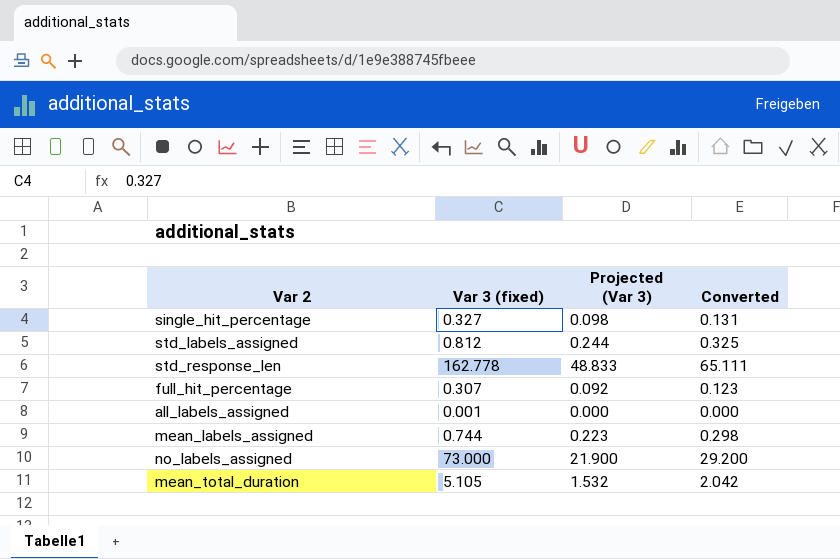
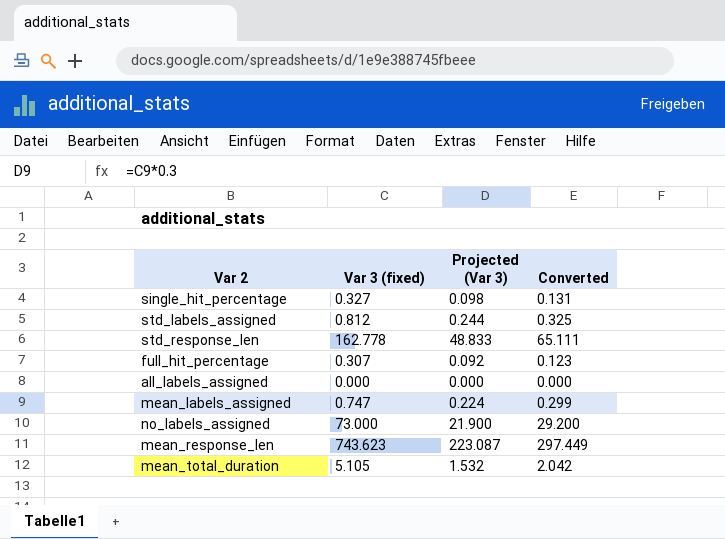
all_labels_assigned | Var 3 (fixed): 0.001 -> 0.000
mean_labels_assigned | Var 3 (fixed): 0.744 -> 0.747
mean_labels_assigned | Projected (Var 3): 0.223 -> 0.224
mean_labels_assigned | Converted: 0.298 -> 0.299
row mean_response_len: none -> 743.623 | 223.087 | 297.449

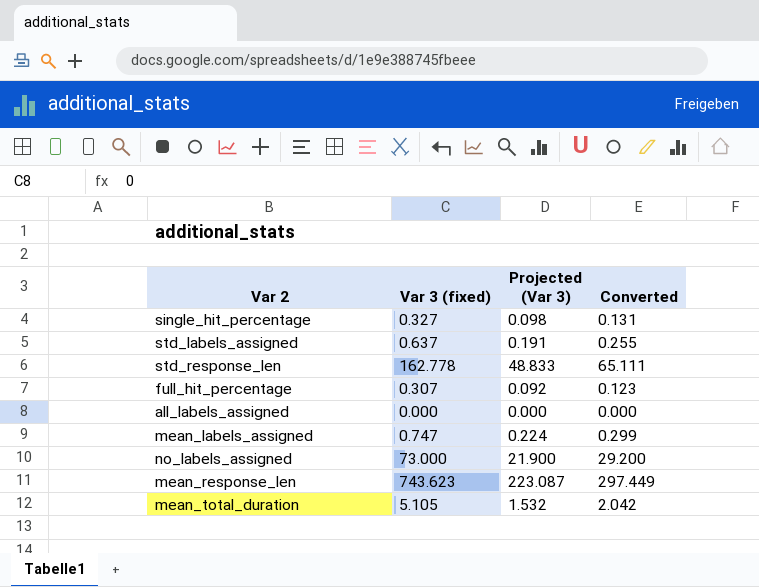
std_labels_assigned | Var 3 (fixed): 0.812 -> 0.637
std_labels_assigned | Projected (Var 3): 0.244 -> 0.191
std_labels_assigned | Converted: 0.325 -> 0.255

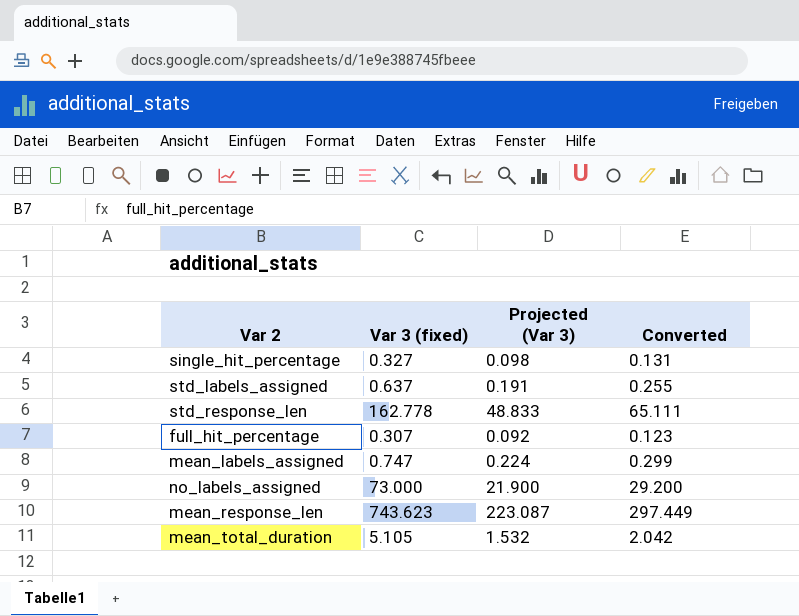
row all_labels_assigned: 0.000 | 0.000 | 0.000 -> none

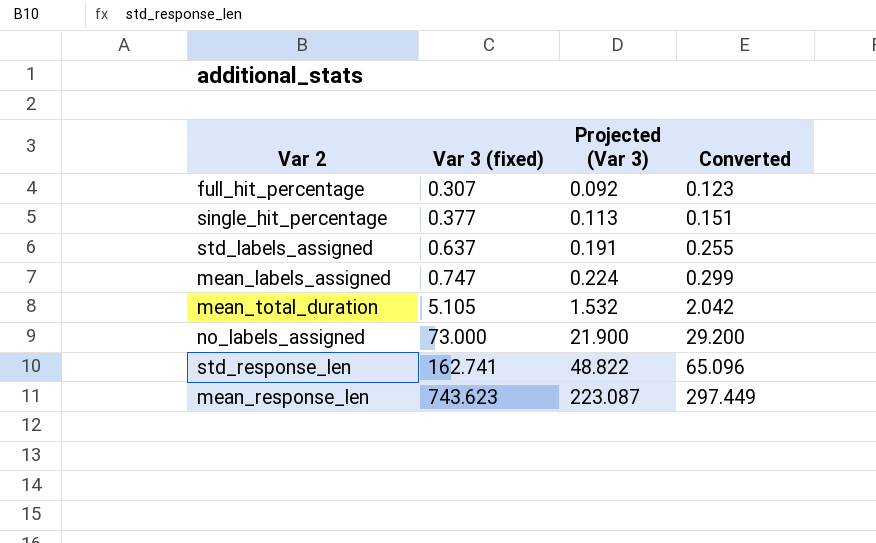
row order: none -> Var 3 (fixed) ascending
single_hit_percentage | Var 3 (fixed): 0.327 -> 0.377
single_hit_percentage | Projected (Var 3): 0.098 -> 0.113
single_hit_percentage | Converted: 0.131 -> 0.151
std_response_len | Var 3 (fixed): 162.778 -> 162.741
std_response_len | Projected (Var 3): 48.833 -> 48.822
std_response_len | Converted: 65.111 -> 65.096

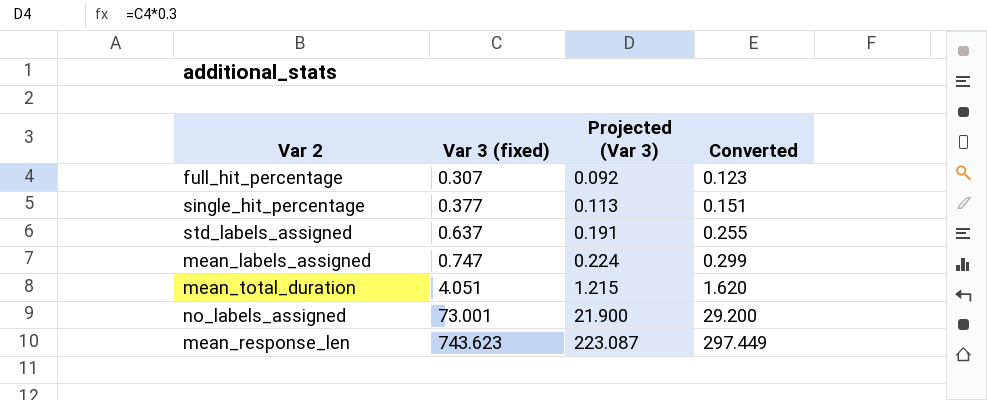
row std_response_len: 162.741 | 48.822 | 65.096 -> none
mean_total_duration | Var 3 (fixed): 5.105 -> 4.051
mean_total_duration | Projected (Var 3): 1.532 -> 1.215
mean_total_duration | Converted: 2.042 -> 1.620
no_labels_assigned | Var 3 (fixed): 73.000 -> 73.001

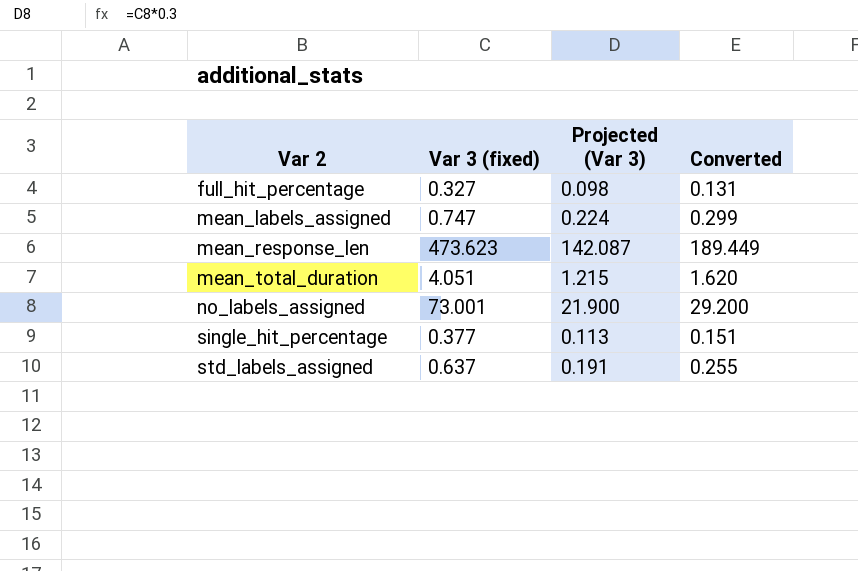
row order: Var 3 (fixed) ascending -> Var 2 ascending
full_hit_percentage | Var 3 (fixed): 0.307 -> 0.327
full_hit_percentage | Projected (Var 3): 0.092 -> 0.098
full_hit_percentage | Converted: 0.123 -> 0.131
mean_response_len | Var 3 (fixed): 743.623 -> 473.623
mean_response_len | Projected (Var 3): 223.087 -> 142.087
mean_response_len | Converted: 297.449 -> 189.449

